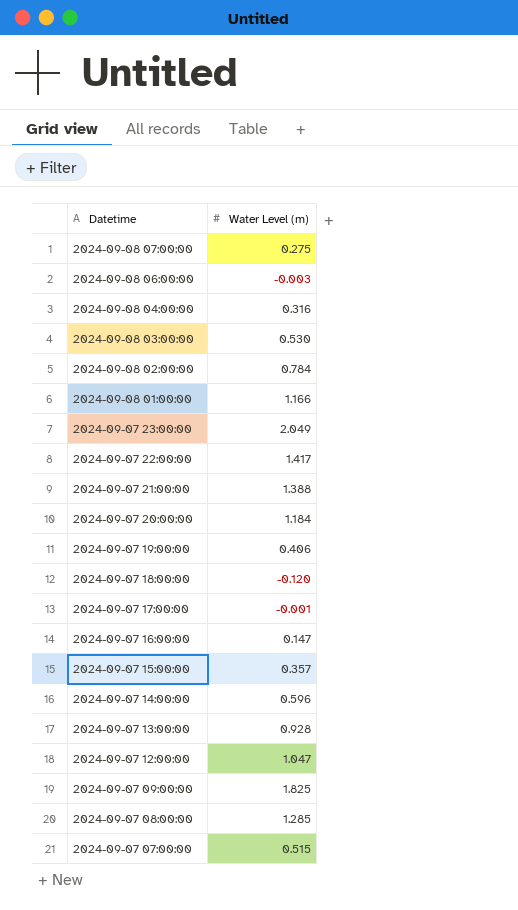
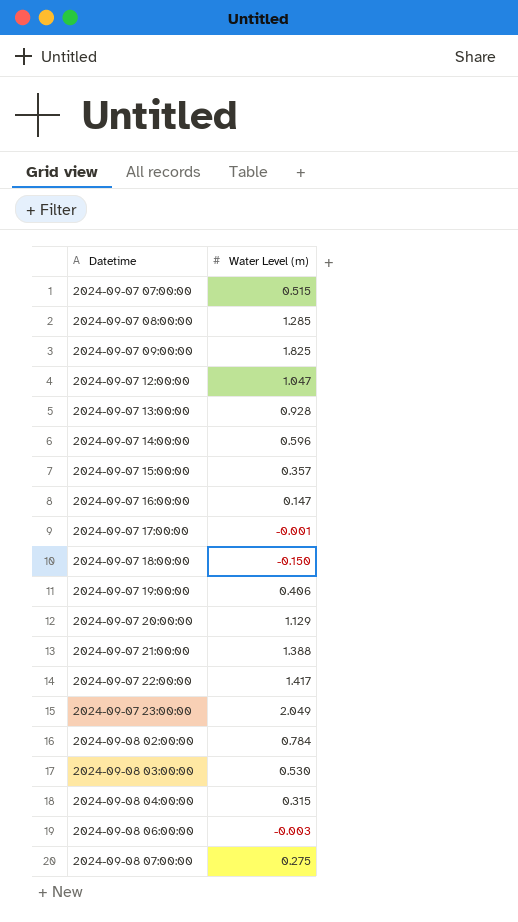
row order: Datetime descending -> Datetime ascending
row 2024-09-08 01:00:00: 1.166 -> none
2024-09-07 18:00:00 | Water Level (m): -0.120 -> -0.150
2024-09-07 20:00:00 | Water Level (m): 1.184 -> 1.129
2024-09-08 04:00:00 | Water Level (m): 0.316 -> 0.315

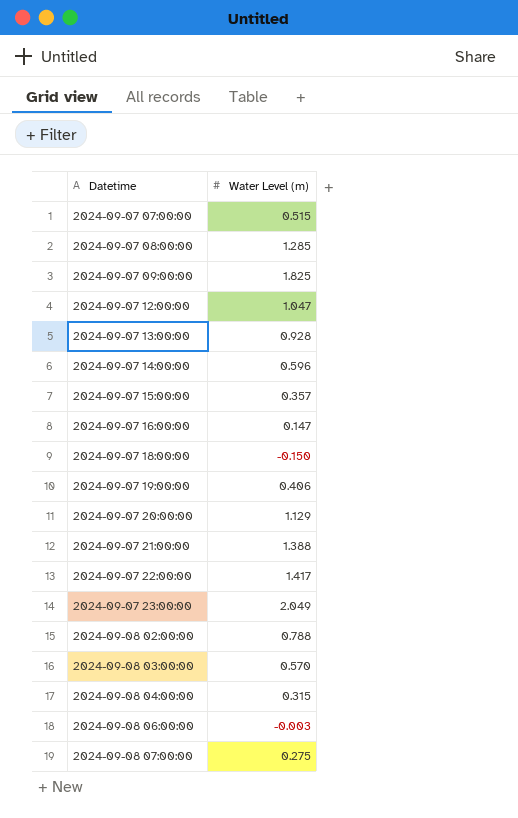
row 2024-09-07 17:00:00: -0.001 -> none
2024-09-08 02:00:00 | Water Level (m): 0.784 -> 0.788
2024-09-08 03:00:00 | Water Level (m): 0.530 -> 0.570

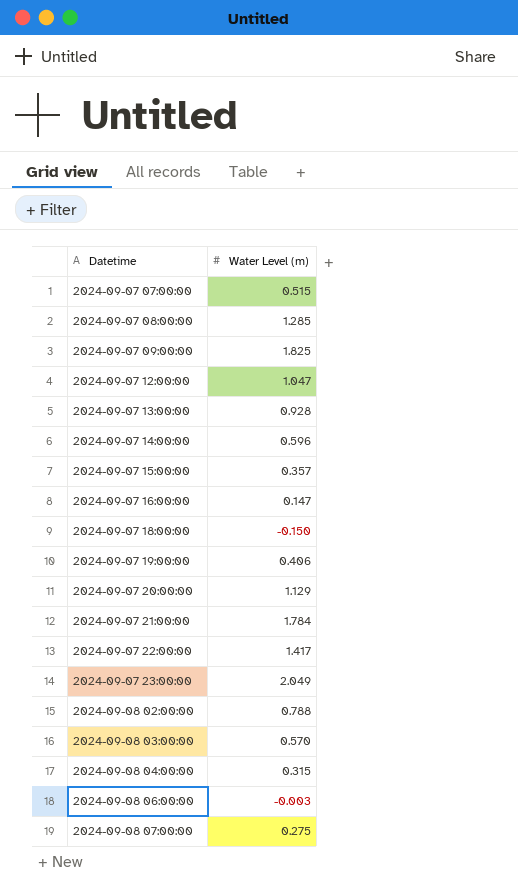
2024-09-07 21:00:00 | Water Level (m): 1.388 -> 1.784

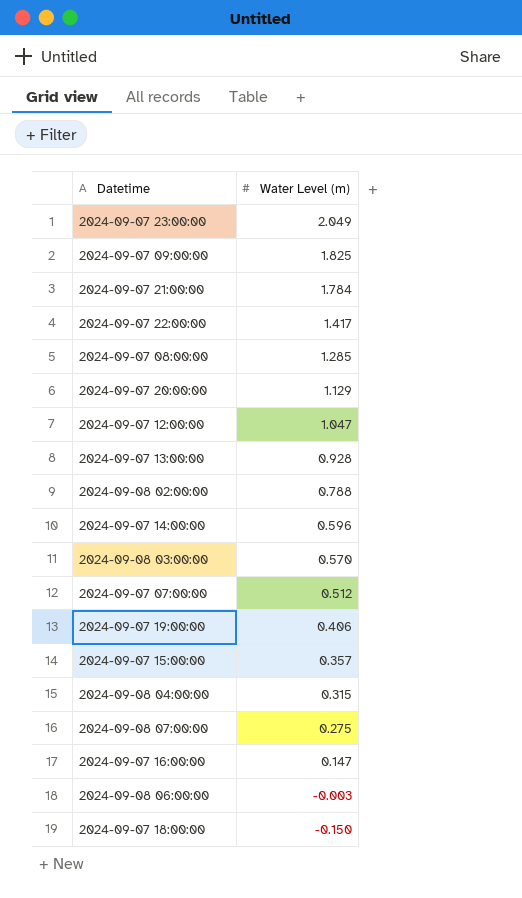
row order: Datetime ascending -> Water Level (m) descending
2024-09-07 07:00:00 | Water Level (m): 0.515 -> 0.512

